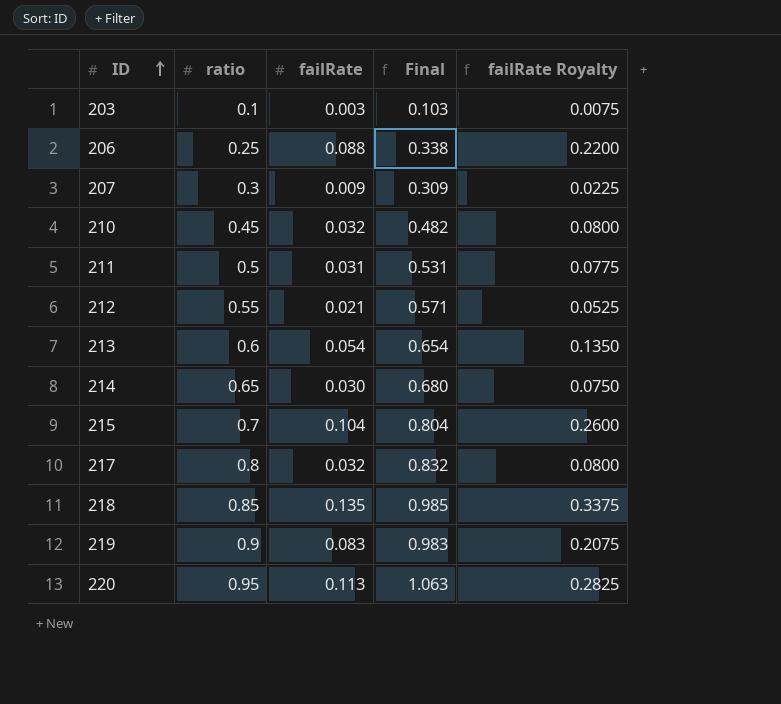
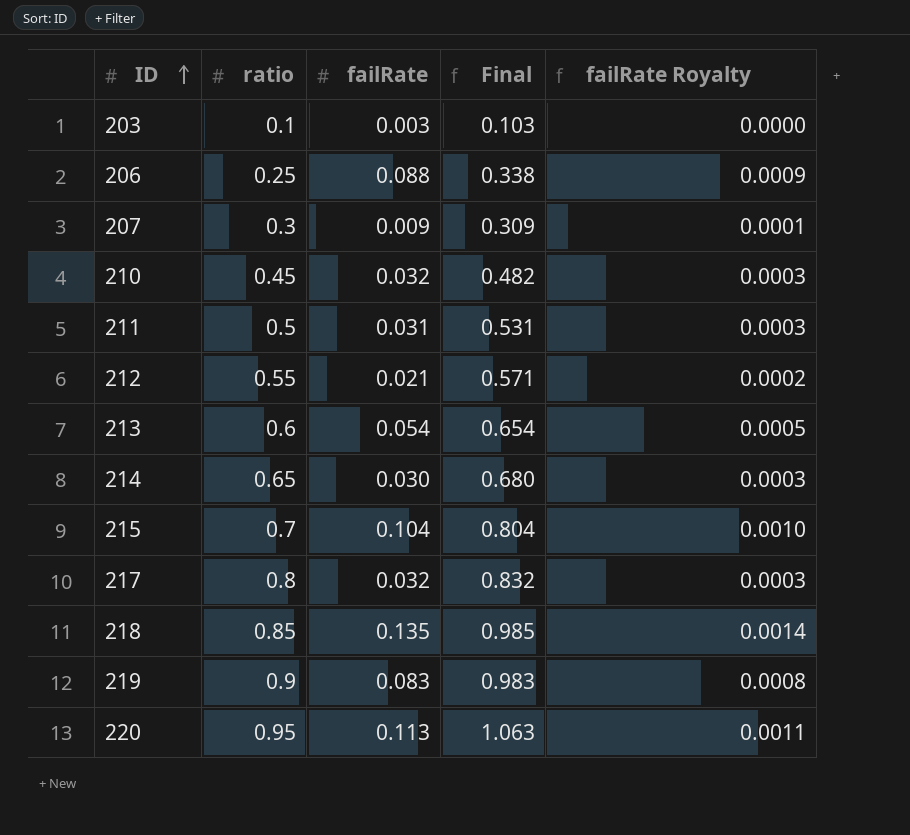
column failRate Royalty | formula: [failRate] * 2.5 -> [failRate] * 0.01

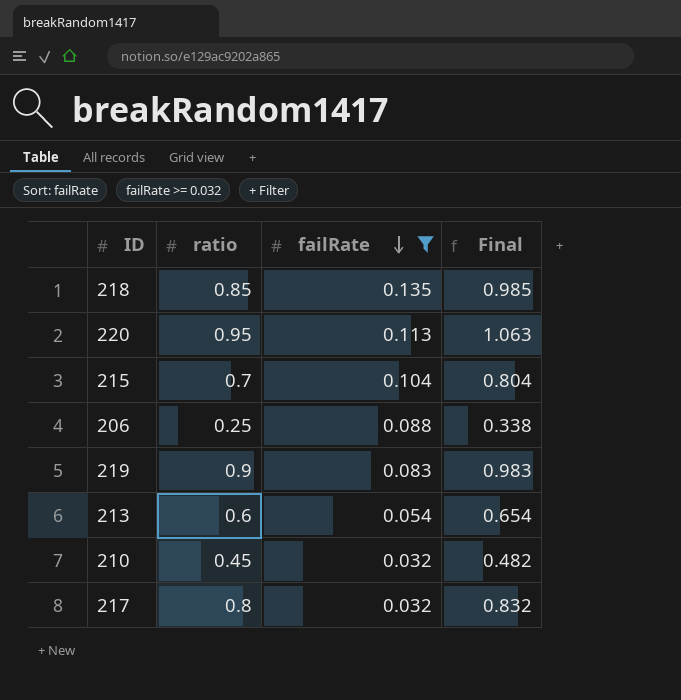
filter: none -> failRate >= 0.032
row order: ID ascending -> failRate descending
column failRate Royalty | formula: [failRate] * 0.01 -> none

